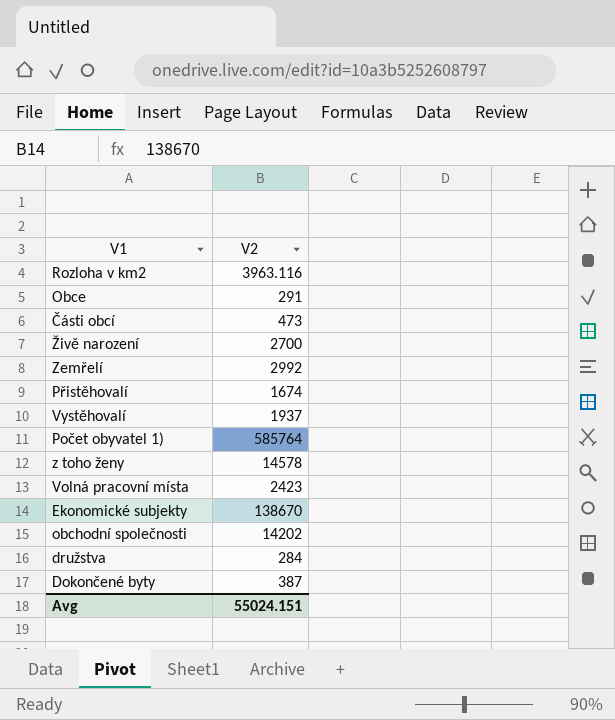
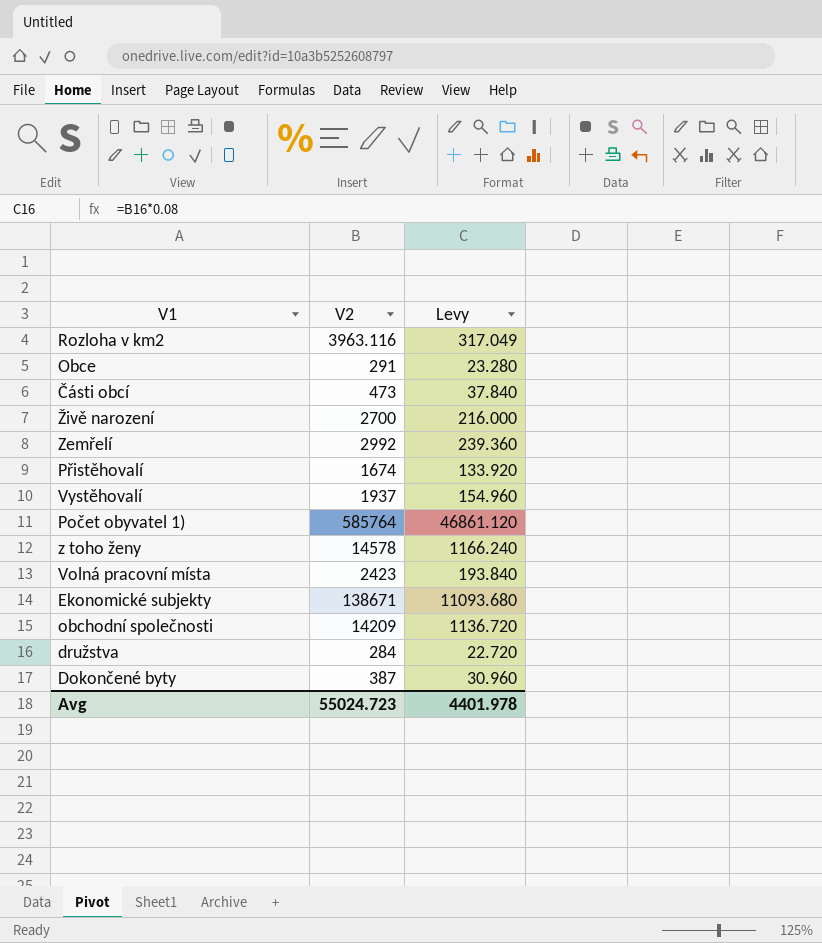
column Levy | formula: none -> [V2] * 0.08
Ekonomické subjekty | V2: 138670 -> 138671
obchodní společnosti | V2: 14202 -> 14209
Avg | V2: 55024.151 -> 55024.723

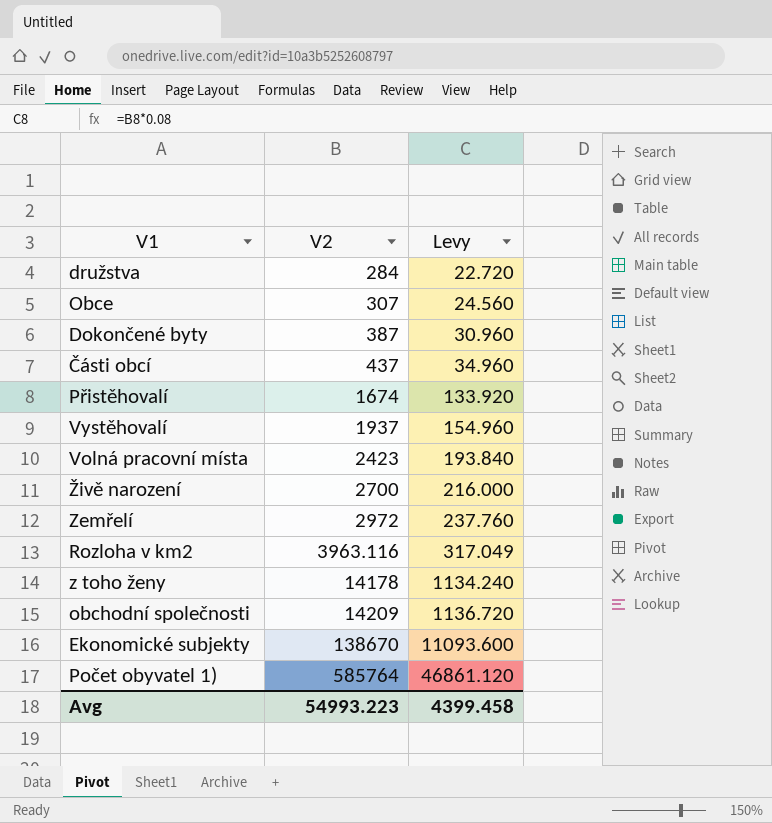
row order: none -> V2 ascending
Obce | V2: 291 -> 307
Obce | Levy: 23.280 -> 24.560
Části obcí | V2: 473 -> 437
Části obcí | Levy: 37.840 -> 34.960
Zemřelí | V2: 2992 -> 2972
Zemřelí | Levy: 239.360 -> 237.760
z toho ženy | V2: 14578 -> 14178
z toho ženy | Levy: 1166.240 -> 1134.240
Ekonomické subjekty | V2: 138671 -> 138670
Ekonomické subjekty | Levy: 11093.680 -> 11093.600
Avg | V2: 55024.723 -> 54993.223
Avg | Levy: 4401.978 -> 4399.458

